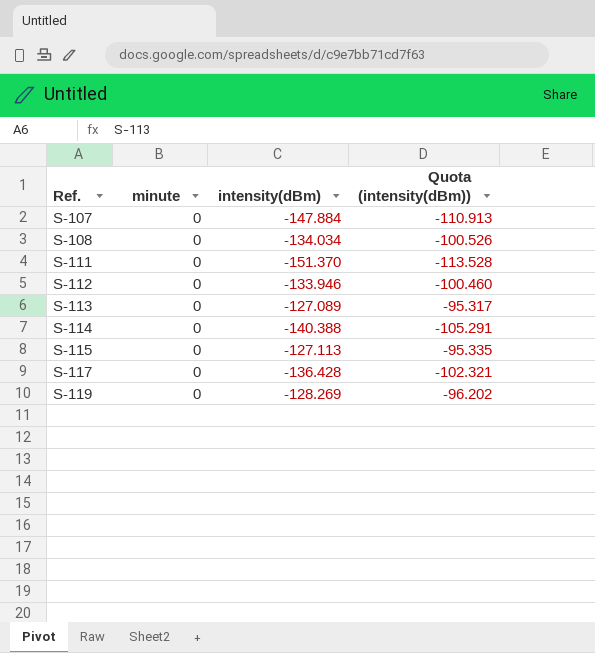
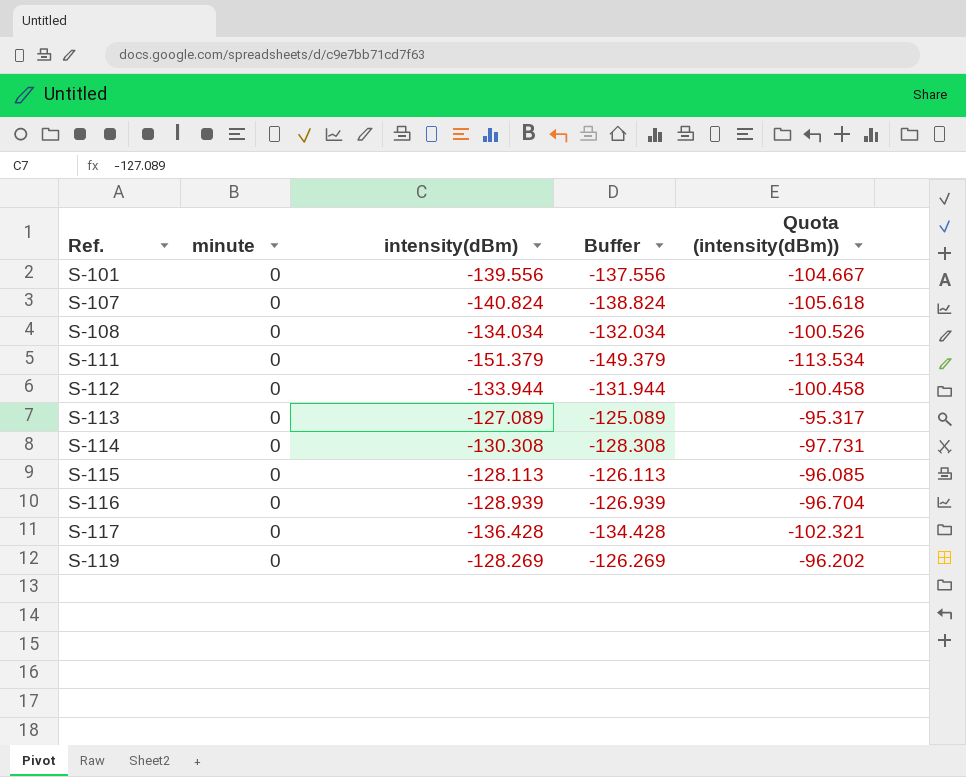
column Buffer | formula: none -> [intensity(dBm)] + 2
row S-101: none -> 0 | -139.556 | -137.556 | -104.667
S-107 | intensity(dBm): -147.884 -> -140.824
S-107 | Quota (intensity(dBm)): -110.913 -> -105.618
S-111 | intensity(dBm): -151.370 -> -151.379
S-111 | Quota (intensity(dBm)): -113.528 -> -113.534
S-112 | intensity(dBm): -133.946 -> -133.944
S-112 | Quota (intensity(dBm)): -100.460 -> -100.458
S-114 | intensity(dBm): -140.388 -> -130.308
S-114 | Quota (intensity(dBm)): -105.291 -> -97.731
S-115 | intensity(dBm): -127.113 -> -128.113
S-115 | Quota (intensity(dBm)): -95.335 -> -96.085
row S-116: none -> 0 | -128.939 | -126.939 | -96.704

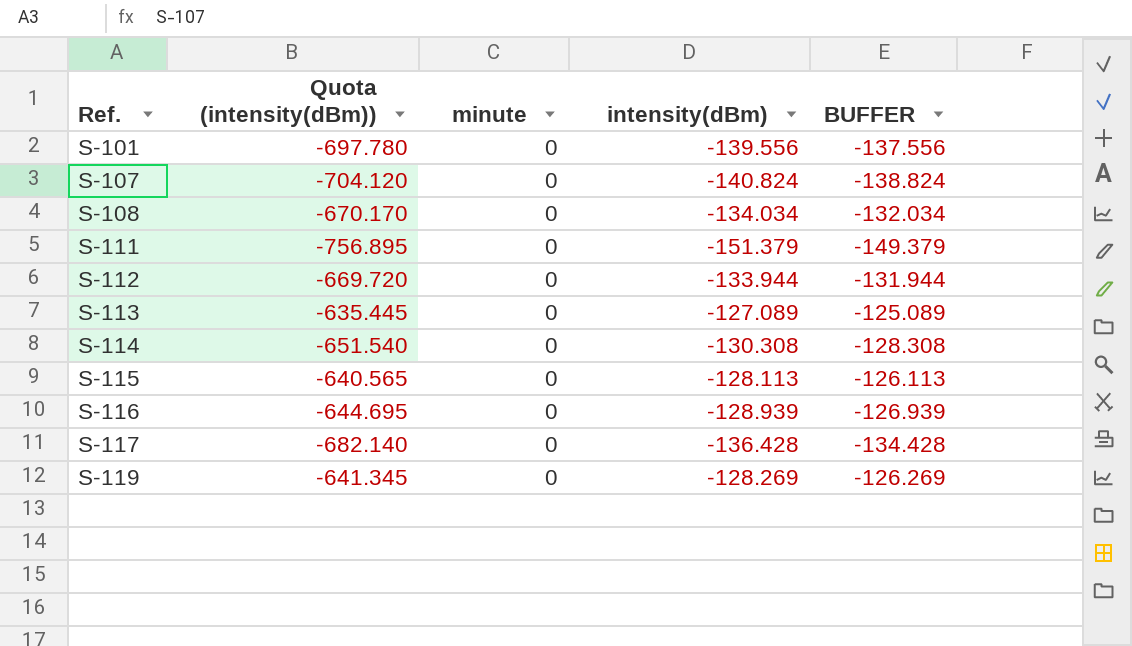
column Quota (intensity(dBm)) | formula: [intensity(dBm)] * 0.75 -> [intensity(dBm)] * 5
column Quota (intensity(dBm)) | position: 5 -> 2
column name: Buffer -> BUFFER

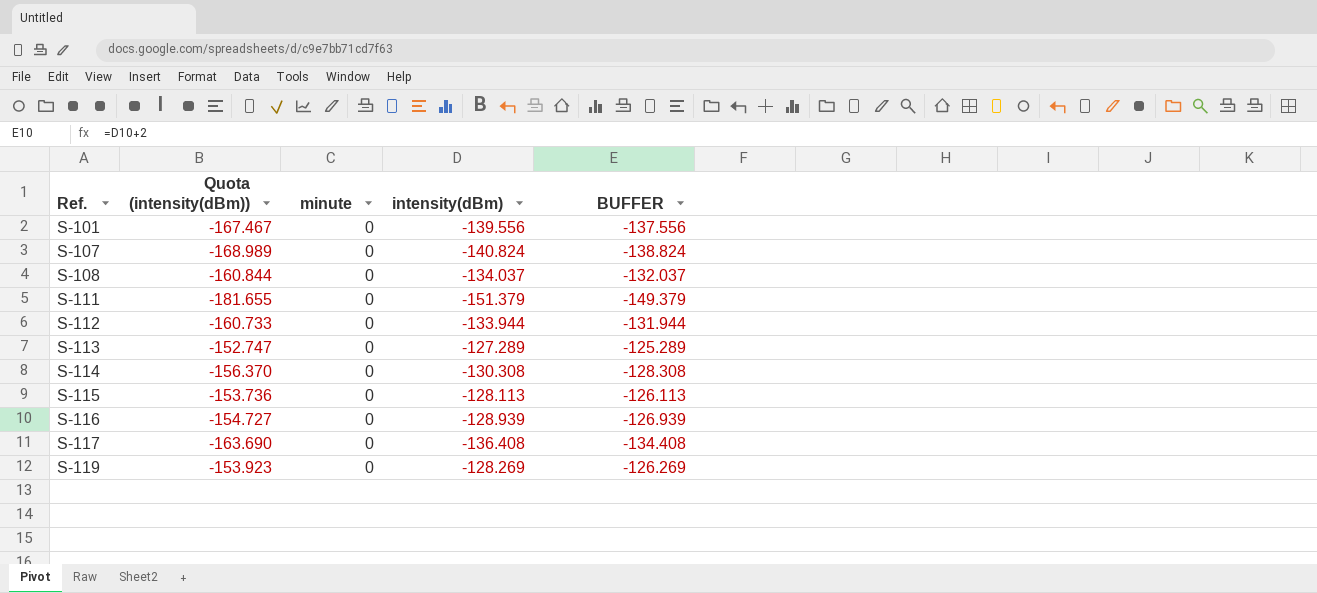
column Quota (intensity(dBm)) | formula: [intensity(dBm)] * 5 -> [intensity(dBm)] * 1.2
S-108 | intensity(dBm): -134.034 -> -134.037
S-108 | BUFFER: -132.034 -> -132.037
S-113 | intensity(dBm): -127.089 -> -127.289
S-113 | BUFFER: -125.089 -> -125.289
S-117 | intensity(dBm): -136.428 -> -136.408
S-117 | BUFFER: -134.428 -> -134.408

